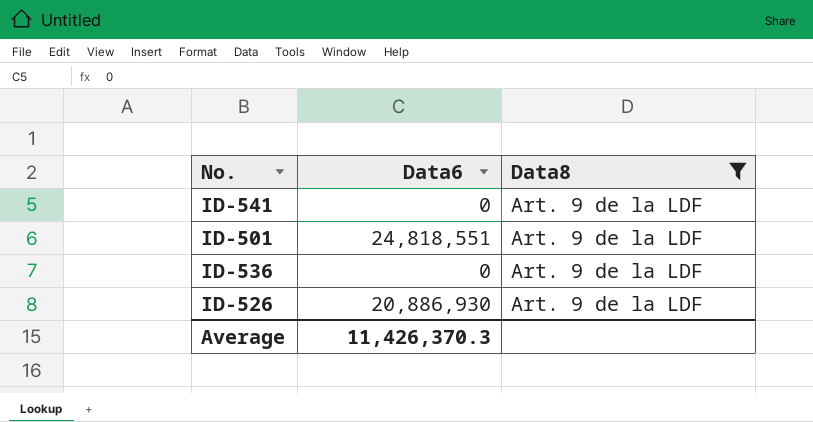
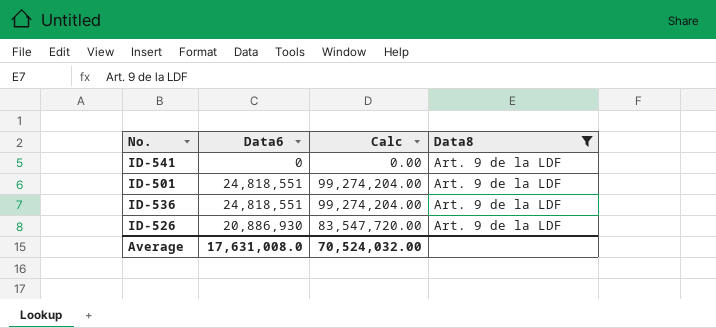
column Calc | formula: none -> [Data6] * 4
ID-536 | Data6: 0 -> 24,818,551
Average | Data6: 11,426,370.3 -> 17,631,008.0

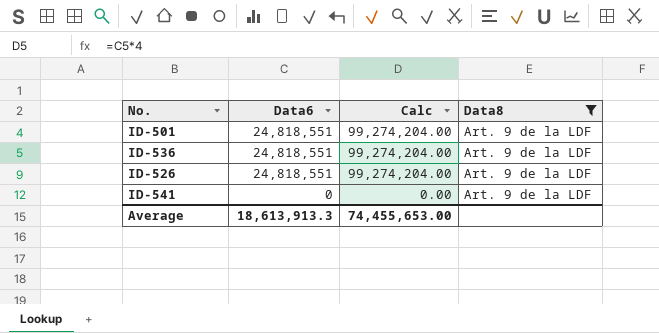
row order: none -> Data6 descending
ID-526 | Data6: 20,886,930 -> 24,818,551
ID-526 | Calc: 83,547,720.00 -> 99,274,204.00
Average | Data6: 17,631,008.0 -> 18,613,913.3
Average | Calc: 70,524,032.00 -> 74,455,653.00

